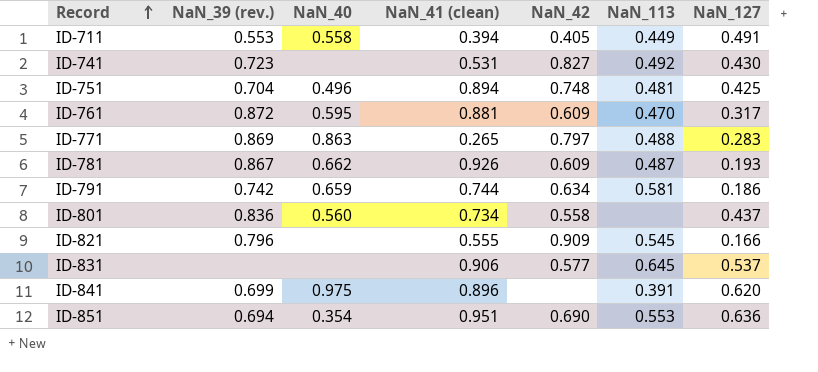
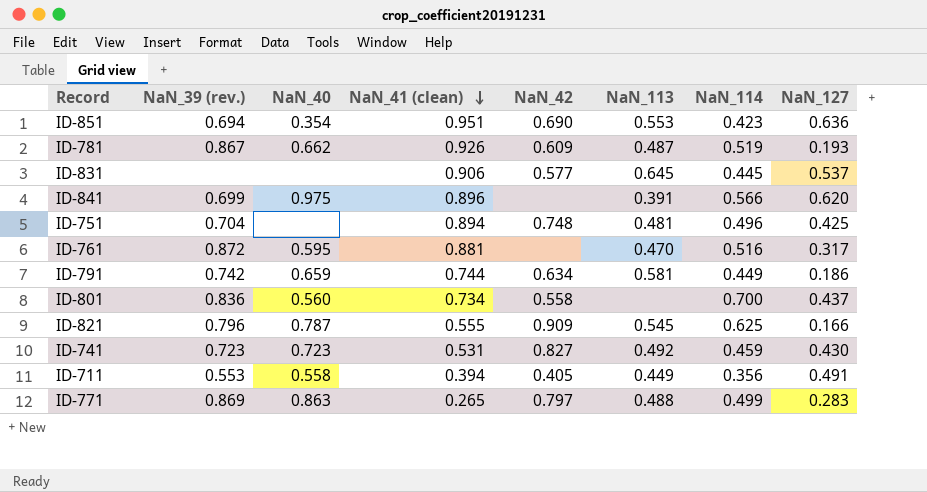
row order: Record ascending -> NaN_41 (clean) descending
column NaN_114 | position: none -> 7
ID-751 | NaN_40: 0.496 -> none
ID-761 | NaN_42: 0.609 -> none
ID-821 | NaN_40: none -> 0.787
ID-741 | NaN_40: none -> 0.723

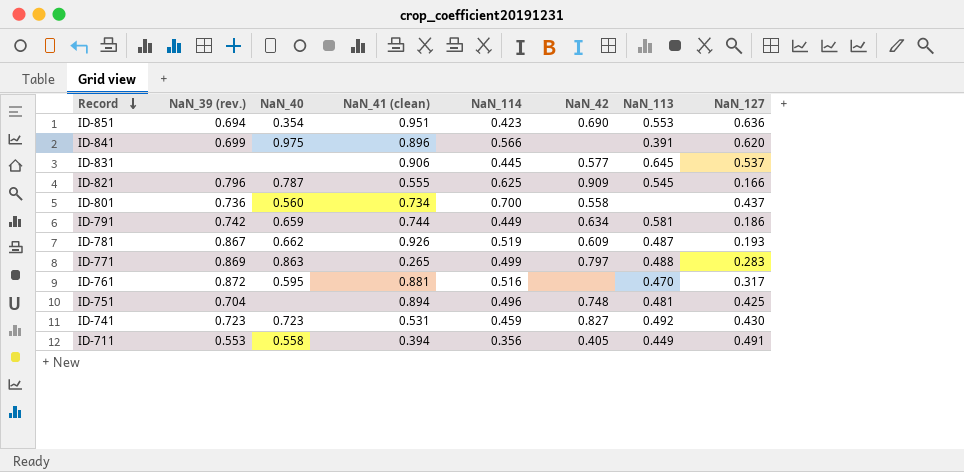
row order: NaN_41 (clean) descending -> Record descending
column NaN_114 | position: 7 -> 5
ID-801 | NaN_39 (rev.): 0.836 -> 0.736

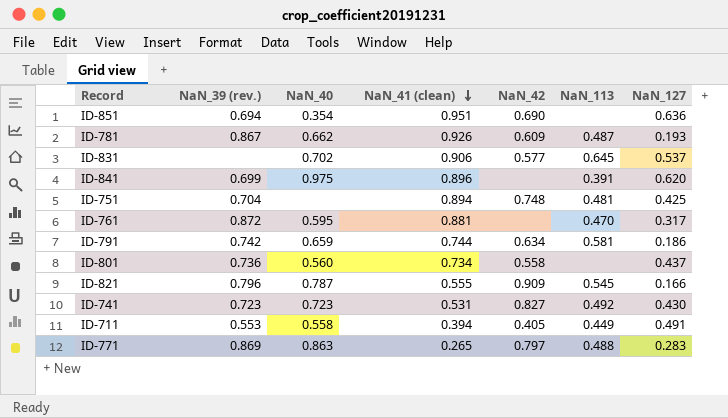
row order: Record descending -> NaN_41 (clean) descending
column NaN_114 | position: 5 -> none
ID-851 | NaN_113: 0.553 -> none
ID-831 | NaN_40: none -> 0.702

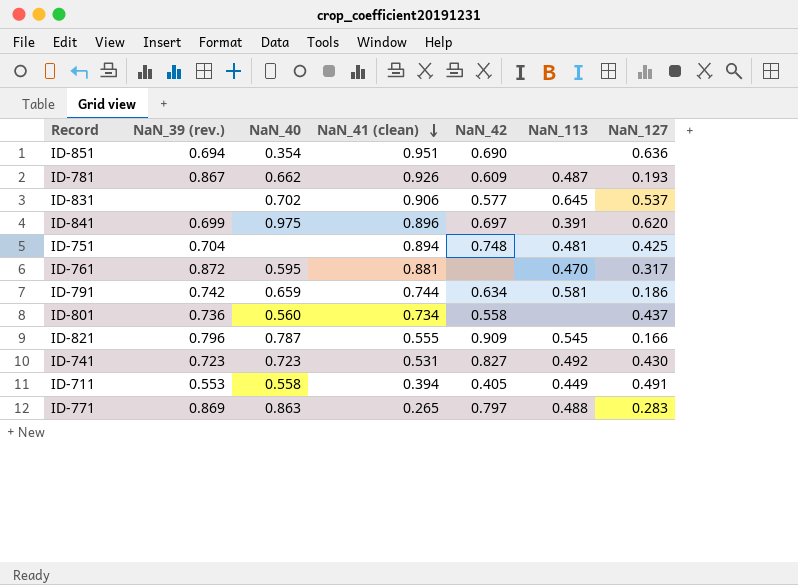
ID-841 | NaN_42: none -> 0.697

